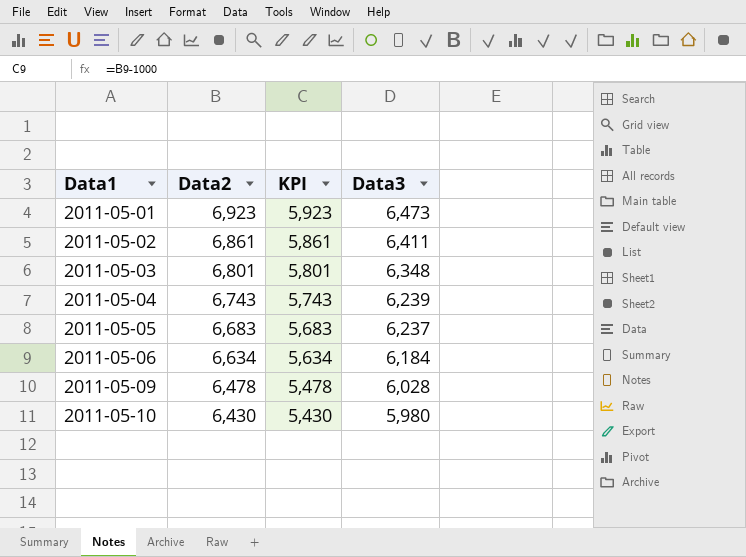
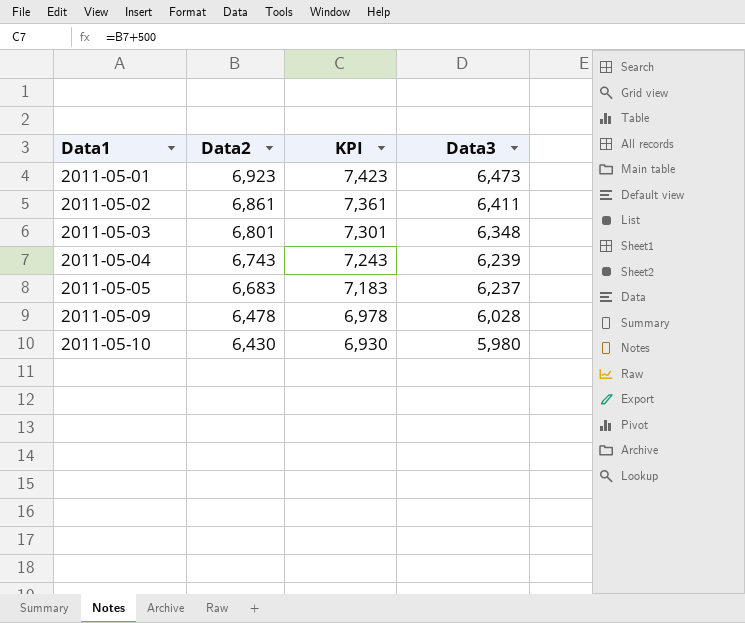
column KPI | formula: [Data2] - 1000 -> [Data2] + 500
row 2011-05-06: 6,634 | 5,634 | 6,184 -> none

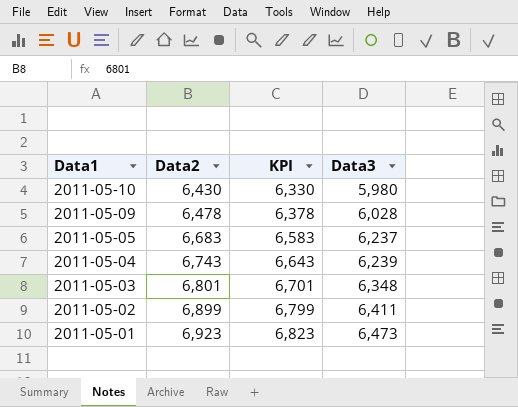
row order: Data1 ascending -> Data1 descending
column KPI | formula: [Data2] + 500 -> [Data2] - 100
2011-05-02 | Data2: 6,861 -> 6,899

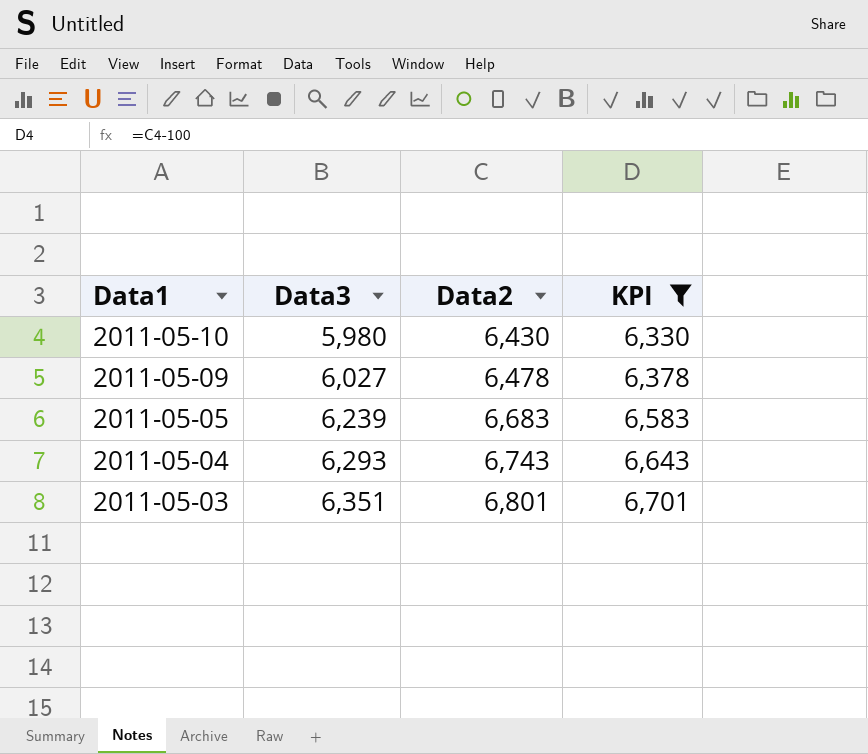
filter: none -> KPI <= 6,701
column Data3 | position: 4 -> 2
2011-05-09 | Data3: 6,028 -> 6,027
2011-05-05 | Data3: 6,237 -> 6,239
2011-05-04 | Data3: 6,239 -> 6,293
2011-05-03 | Data3: 6,348 -> 6,351

